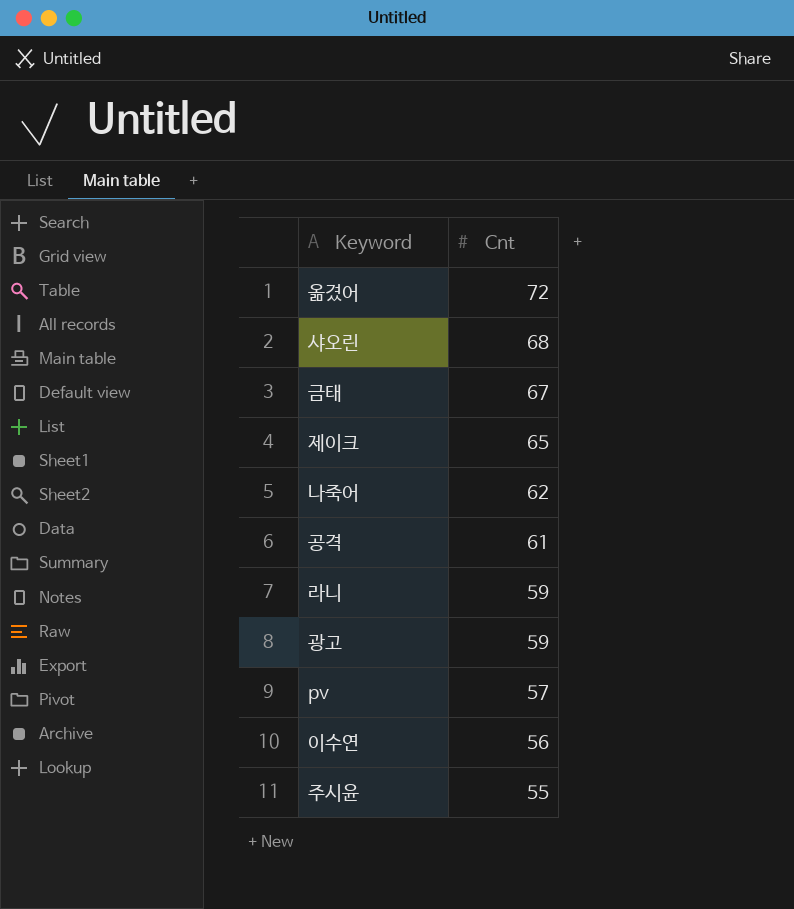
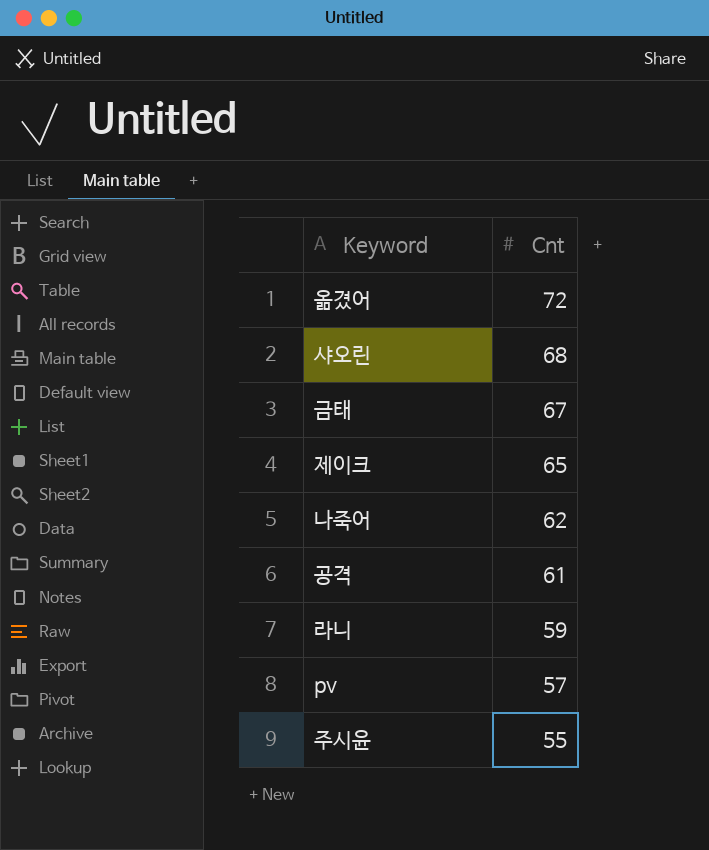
row 광고: 59 -> none
row 이수연: 56 -> none

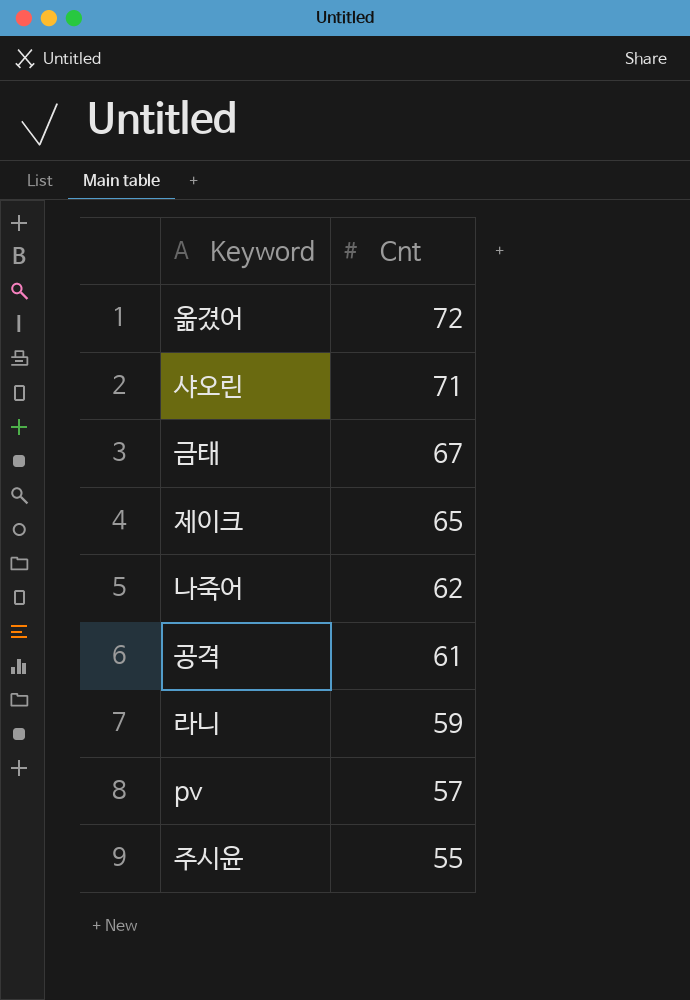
샤오린 | Cnt: 68 -> 71

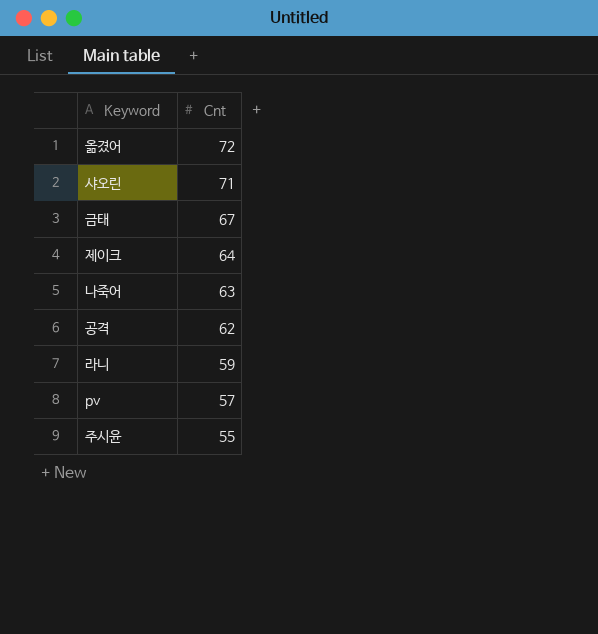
제이크 | Cnt: 65 -> 64
나죽어 | Cnt: 62 -> 63
공격 | Cnt: 61 -> 62

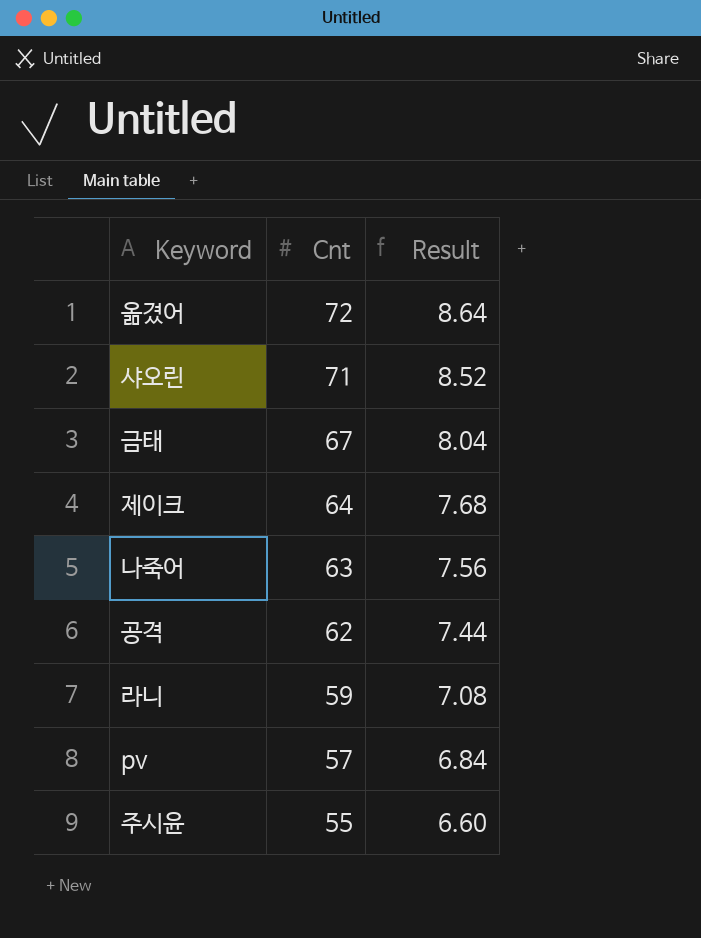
column Result | formula: none -> [Cnt] * 0.12

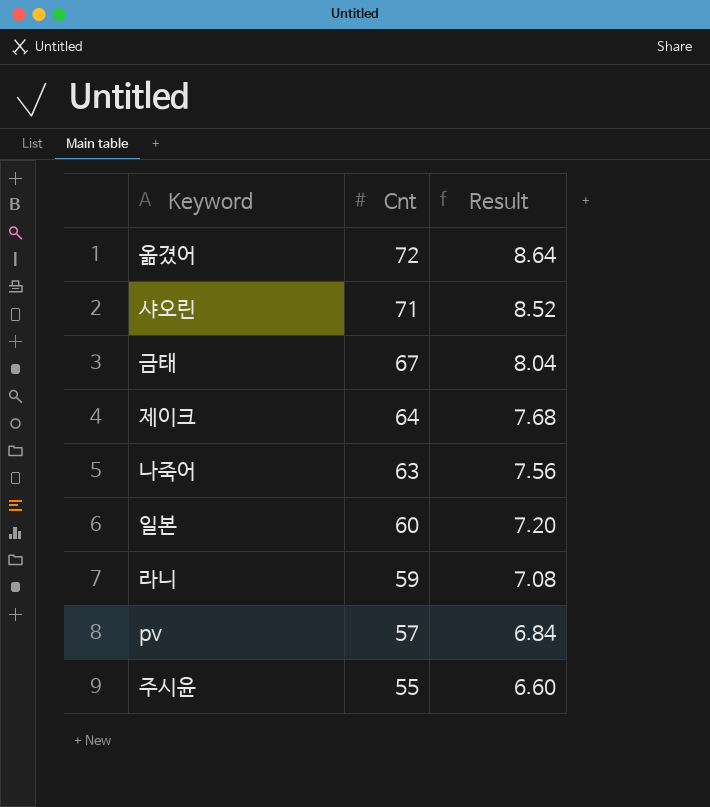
row 공격: 62 | 7.44 -> none
row 일본: none -> 60 | 7.20

